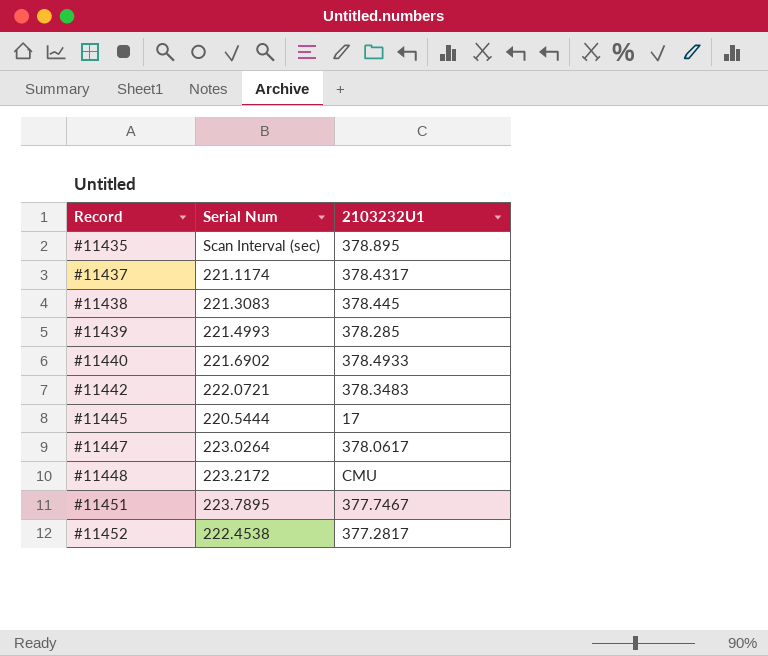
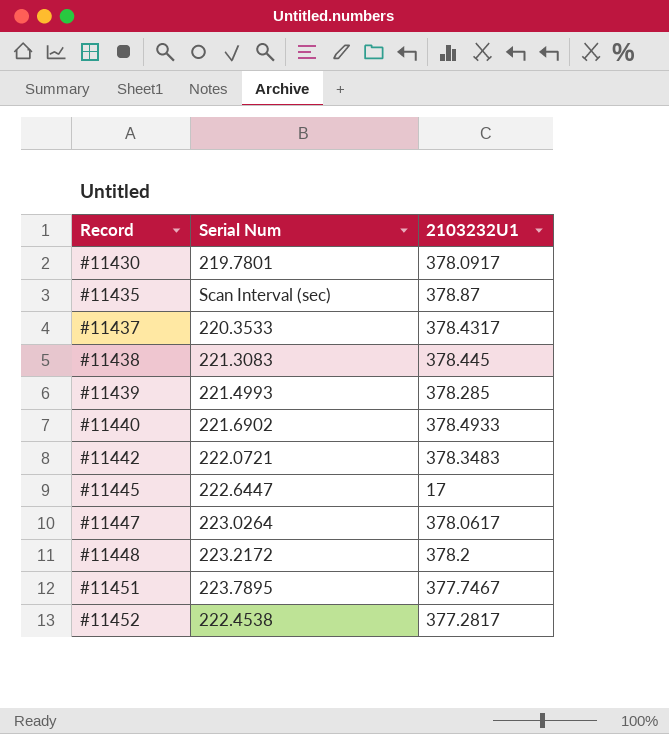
row #11430: none -> 219.7801 | 378.0917
#11435 | 2103232U1: 378.895 -> 378.87
#11437 | Serial Num: 221.1174 -> 220.3533
#11445 | Serial Num: 220.5444 -> 222.6447
#11448 | 2103232U1: CMU -> 378.2

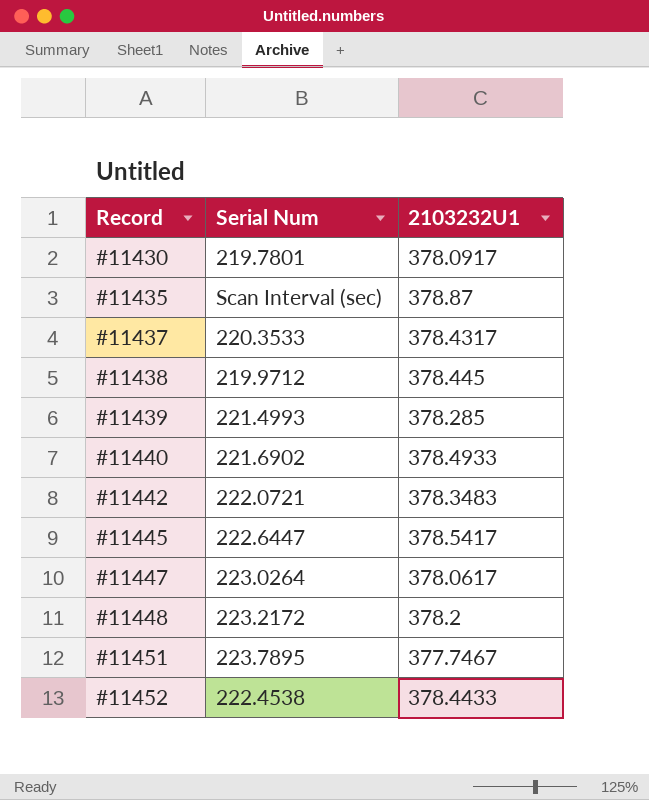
#11438 | Serial Num: 221.3083 -> 219.9712
#11445 | 2103232U1: 17 -> 378.5417
#11452 | 2103232U1: 377.2817 -> 378.4433

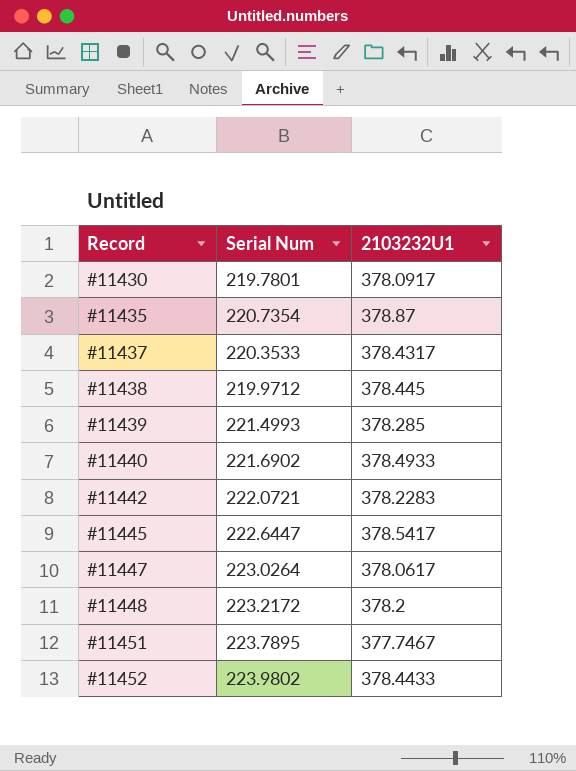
#11435 | Serial Num: Scan Interval (sec) -> 220.7354
#11442 | 2103232U1: 378.3483 -> 378.2283
#11452 | Serial Num: 222.4538 -> 223.9802

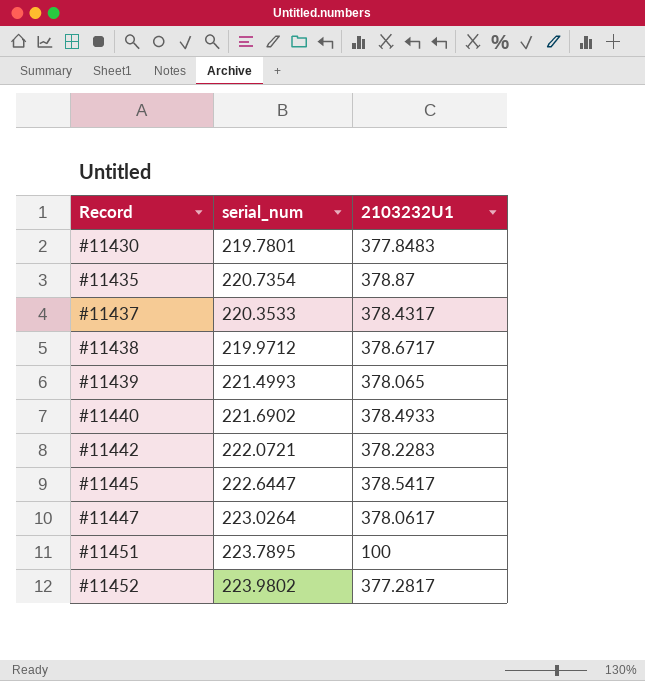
column name: Serial Num -> serial_num
row #11448: 223.2172 | 378.2 -> none
#11430 | 2103232U1: 378.0917 -> 377.8483
#11438 | 2103232U1: 378.445 -> 378.6717
#11439 | 2103232U1: 378.285 -> 378.065
#11451 | 2103232U1: 377.7467 -> 100
#11452 | 2103232U1: 378.4433 -> 377.2817

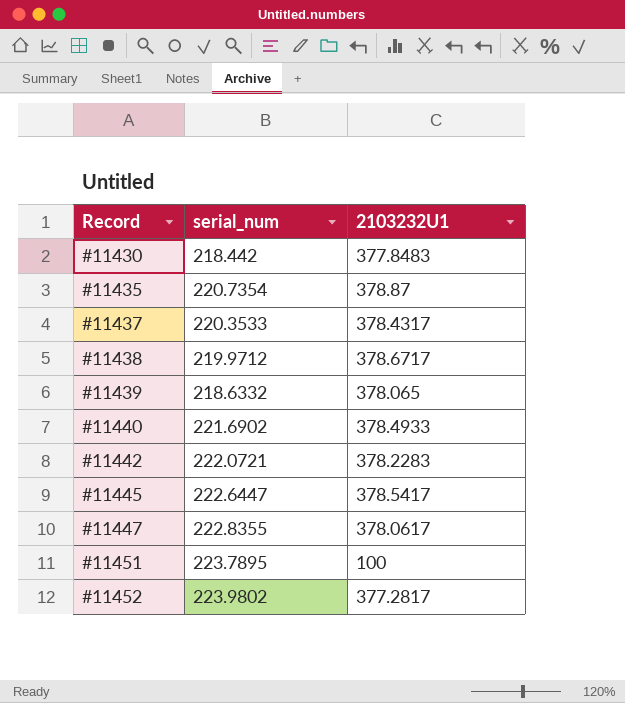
#11430 | serial_num: 219.7801 -> 218.442
#11439 | serial_num: 221.4993 -> 218.6332
#11447 | serial_num: 223.0264 -> 222.8355

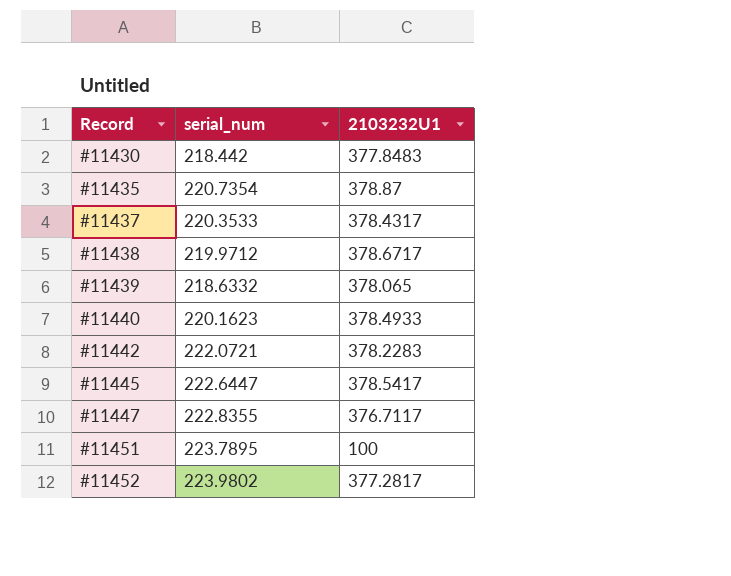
#11440 | serial_num: 221.6902 -> 220.1623
#11447 | 2103232U1: 378.0617 -> 376.7117

